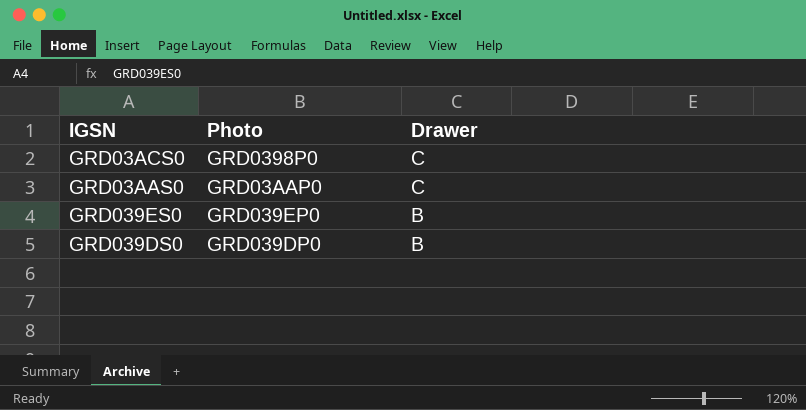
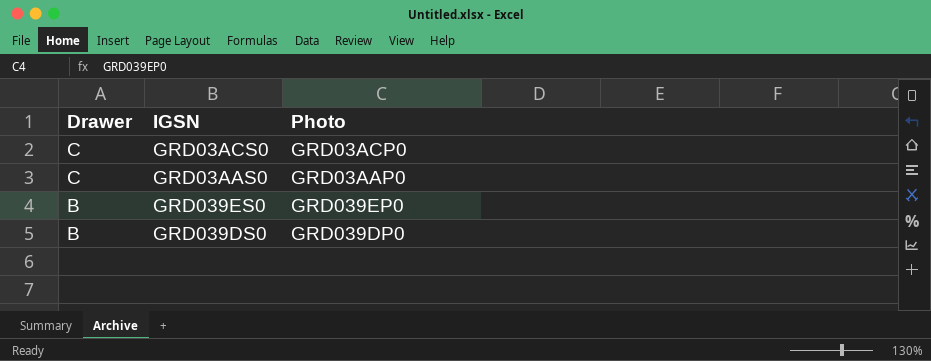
column Drawer | position: 3 -> 1
GRD03ACS0 | Photo: GRD0398P0 -> GRD03ACP0

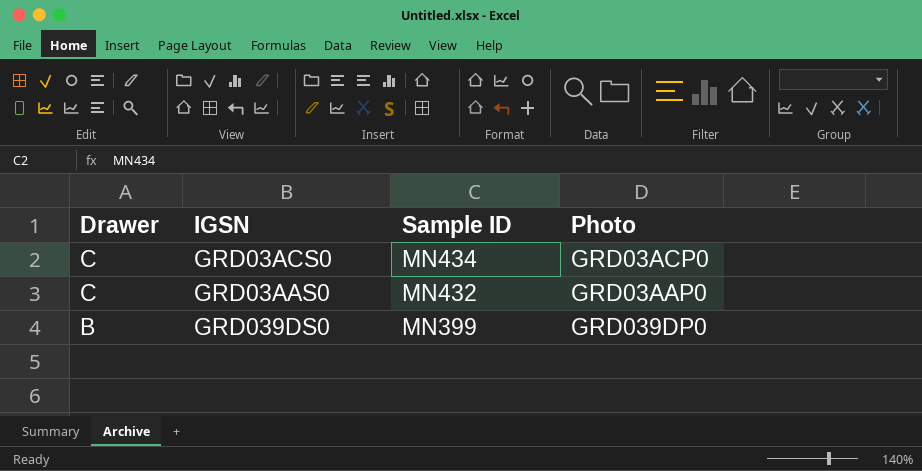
column Sample ID | position: none -> 3
row GRD039ES0: B | GRD039EP0 -> none

